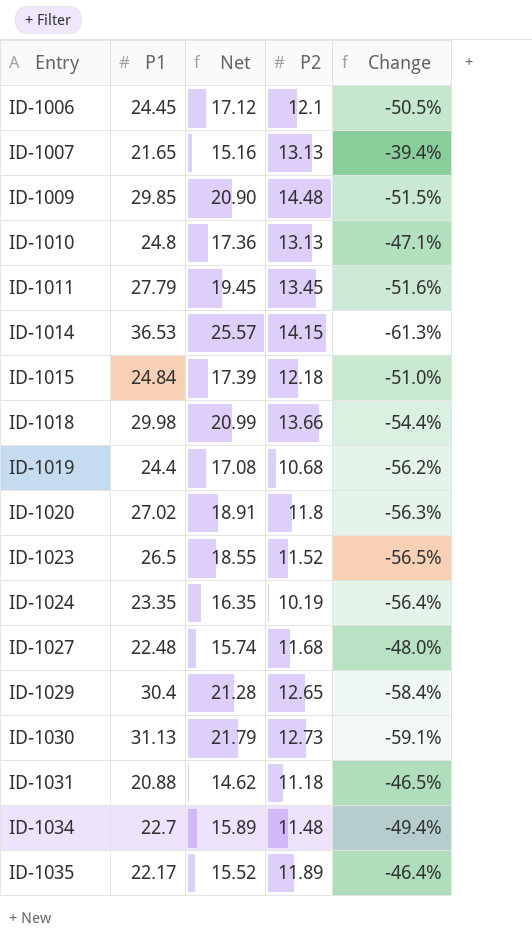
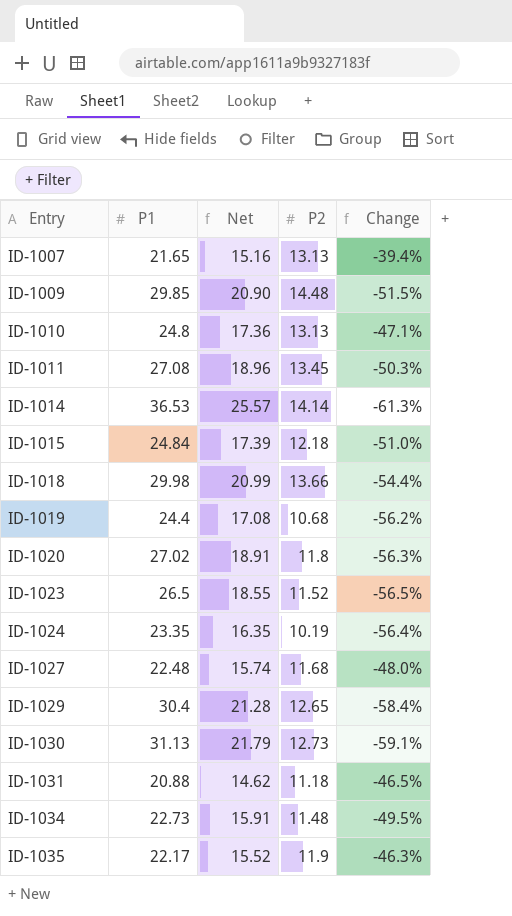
row ID-1006: 24.45 | 17.12 | 12.1 | -50.5% -> none
ID-1011 | P1: 27.79 -> 27.08
ID-1011 | Net: 19.45 -> 18.96
ID-1011 | Change: -51.6% -> -50.3%
ID-1014 | P2: 14.15 -> 14.14
ID-1034 | P1: 22.7 -> 22.73
ID-1034 | Net: 15.89 -> 15.91
ID-1034 | Change: -49.4% -> -49.5%
ID-1035 | P2: 11.89 -> 11.9
ID-1035 | Change: -46.4% -> -46.3%

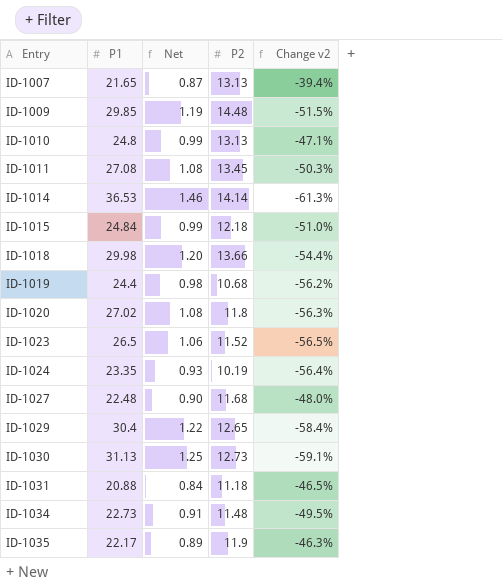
column Net | formula: [P1] * 0.7 -> [P1] * 0.04
column name: Change -> Change v2

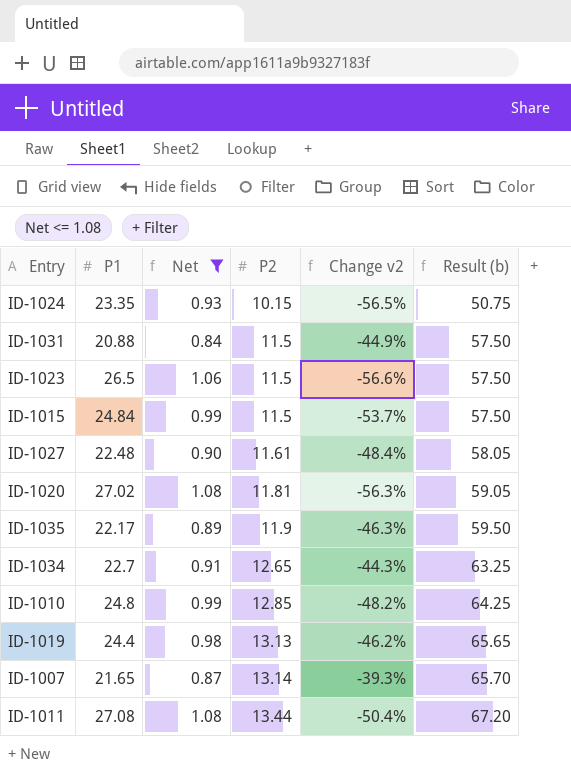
filter: none -> Net <= 1.08
row order: Entry ascending -> P2 ascending
column Result (b) | formula: none -> [P2] * 5
ID-1024 | P2: 10.19 -> 10.15
ID-1024 | Change v2: -56.4% -> -56.5%
ID-1031 | P2: 11.18 -> 11.5
ID-1031 | Change v2: -46.5% -> -44.9%
ID-1023 | P2: 11.52 -> 11.5
ID-1023 | Change v2: -56.5% -> -56.6%
ID-1015 | P2: 12.18 -> 11.5
ID-1015 | Change v2: -51.0% -> -53.7%
ID-1027 | P2: 11.68 -> 11.61
ID-1027 | Change v2: -48.0% -> -48.4%
ID-1020 | P2: 11.8 -> 11.81
ID-1034 | P1: 22.73 -> 22.7
ID-1034 | P2: 11.48 -> 12.65
ID-1034 | Change v2: -49.5% -> -44.3%
ID-1010 | P2: 13.13 -> 12.85
ID-1010 | Change v2: -47.1% -> -48.2%
ID-1019 | P2: 10.68 -> 13.13
ID-1019 | Change v2: -56.2% -> -46.2%
ID-1007 | P2: 13.13 -> 13.14
ID-1007 | Change v2: -39.4% -> -39.3%
ID-1011 | P2: 13.45 -> 13.44
ID-1011 | Change v2: -50.3% -> -50.4%

